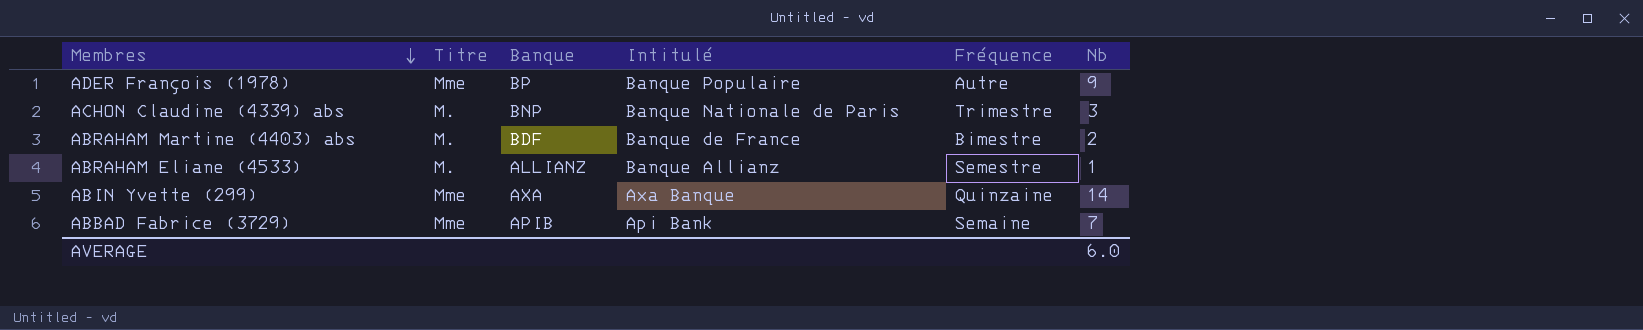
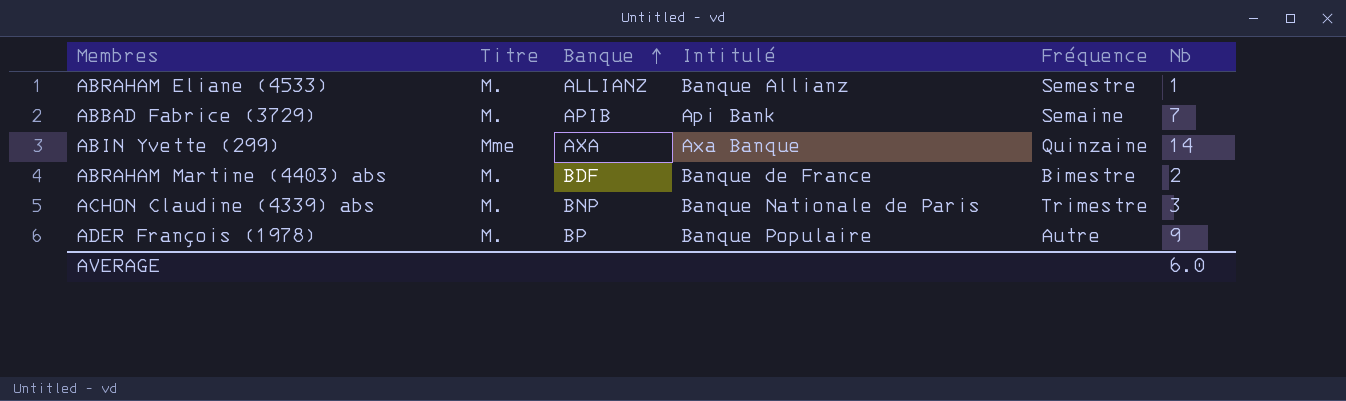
row order: Membres descending -> Banque ascending
ABBAD Fabrice (3729) | Titre: Mme -> M.
ADER François (1978) | Titre: Mme -> M.

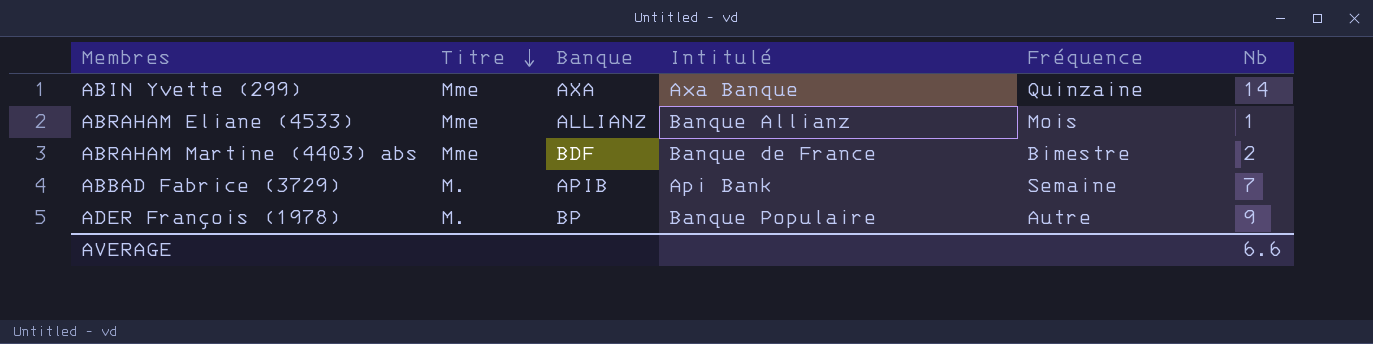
row order: Banque ascending -> Titre descending
row ACHON Claudine (4339) abs: M. | BNP | Banque Nationale de Paris | Trimestre | 3 -> none
ABRAHAM Eliane (4533) | Titre: M. -> Mme
ABRAHAM Eliane (4533) | Fréquence: Semestre -> Mois
ABRAHAM Martine (4403) abs | Titre: M. -> Mme
AVERAGE | Nb: 6.0 -> 6.6

